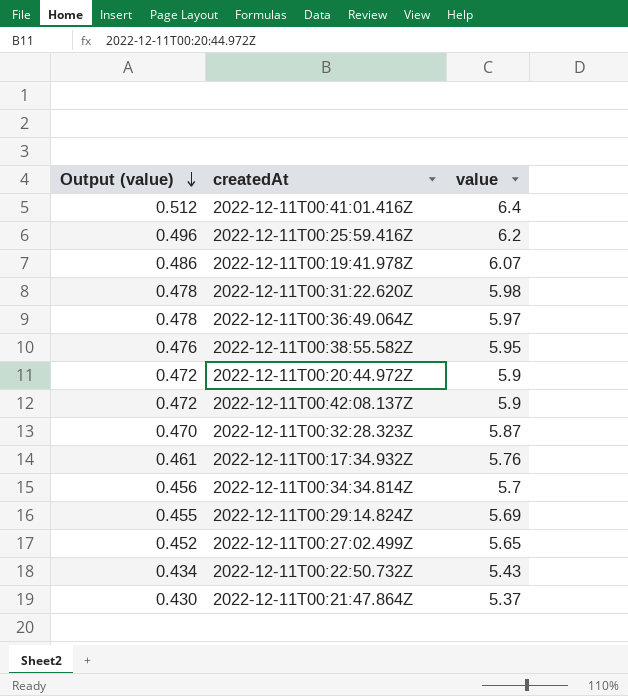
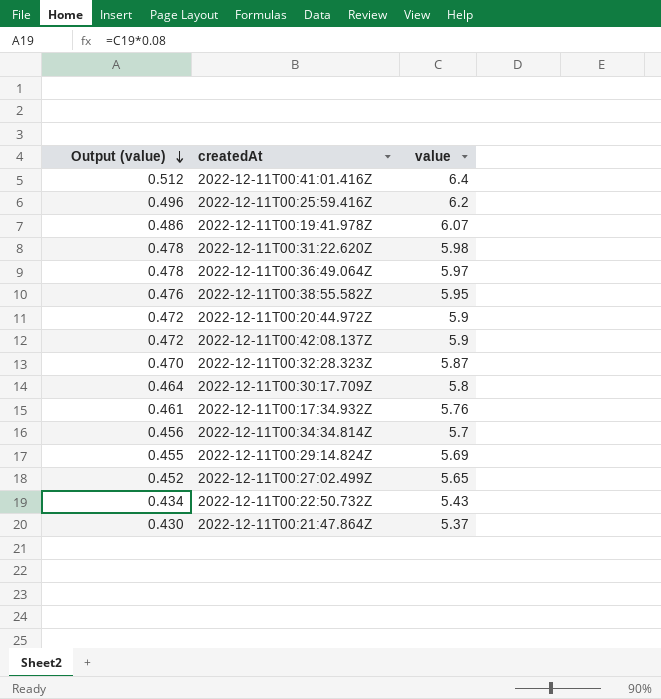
row 2022-12-11T00:30:17.709Z: none -> 0.464 | 5.8

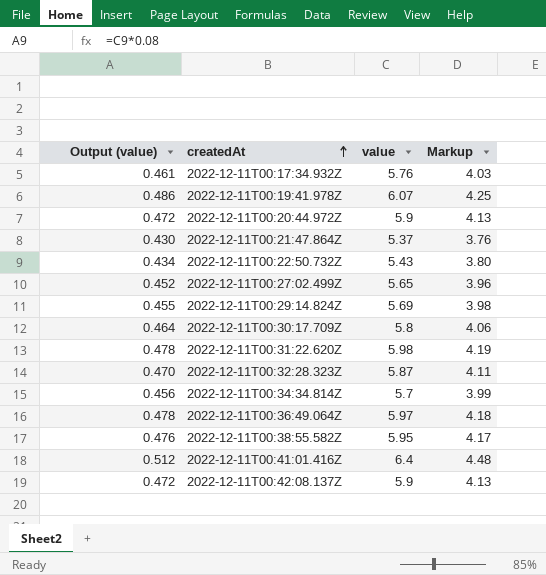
row order: Output (value) descending -> createdAt ascending
column Markup | formula: none -> [value] * 0.7
row 2022-12-11T00:25:59.416Z: 0.496 | 6.2 -> none

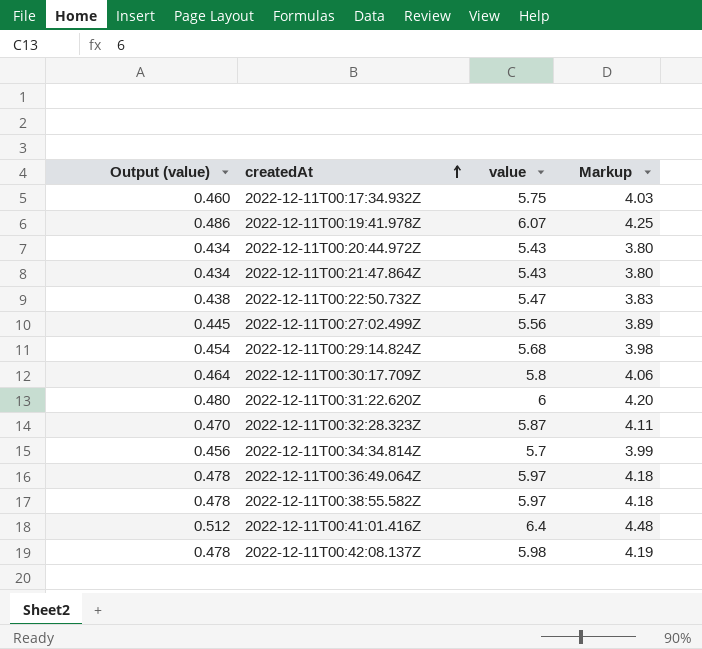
2022-12-11T00:17:34.932Z | Output (value): 0.461 -> 0.460
2022-12-11T00:17:34.932Z | value: 5.76 -> 5.75
2022-12-11T00:20:44.972Z | Output (value): 0.472 -> 0.434
2022-12-11T00:20:44.972Z | value: 5.9 -> 5.43
2022-12-11T00:20:44.972Z | Markup: 4.13 -> 3.80
2022-12-11T00:21:47.864Z | Output (value): 0.430 -> 0.434
2022-12-11T00:21:47.864Z | value: 5.37 -> 5.43
2022-12-11T00:21:47.864Z | Markup: 3.76 -> 3.80
2022-12-11T00:22:50.732Z | Output (value): 0.434 -> 0.438
2022-12-11T00:22:50.732Z | value: 5.43 -> 5.47
2022-12-11T00:22:50.732Z | Markup: 3.80 -> 3.83
2022-12-11T00:27:02.499Z | Output (value): 0.452 -> 0.445
2022-12-11T00:27:02.499Z | value: 5.65 -> 5.56
2022-12-11T00:27:02.499Z | Markup: 3.96 -> 3.89
2022-12-11T00:29:14.824Z | Output (value): 0.455 -> 0.454
2022-12-11T00:29:14.824Z | value: 5.69 -> 5.68
2022-12-11T00:31:22.620Z | Output (value): 0.478 -> 0.480
2022-12-11T00:31:22.620Z | value: 5.98 -> 6
2022-12-11T00:31:22.620Z | Markup: 4.19 -> 4.20
2022-12-11T00:38:55.582Z | Output (value): 0.476 -> 0.478
2022-12-11T00:38:55.582Z | value: 5.95 -> 5.97
2022-12-11T00:38:55.582Z | Markup: 4.17 -> 4.18
2022-12-11T00:42:08.137Z | Output (value): 0.472 -> 0.478
2022-12-11T00:42:08.137Z | value: 5.9 -> 5.98
2022-12-11T00:42:08.137Z | Markup: 4.13 -> 4.19

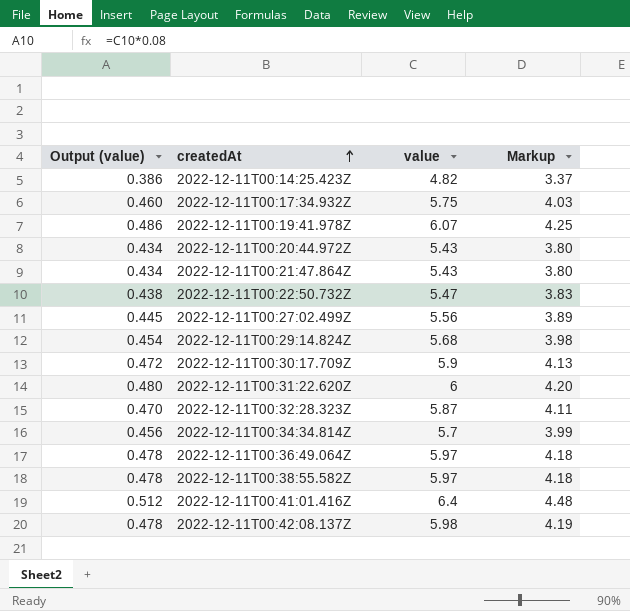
row 2022-12-11T00:14:25.423Z: none -> 0.386 | 4.82 | 3.37
2022-12-11T00:30:17.709Z | Output (value): 0.464 -> 0.472
2022-12-11T00:30:17.709Z | value: 5.8 -> 5.9
2022-12-11T00:30:17.709Z | Markup: 4.06 -> 4.13

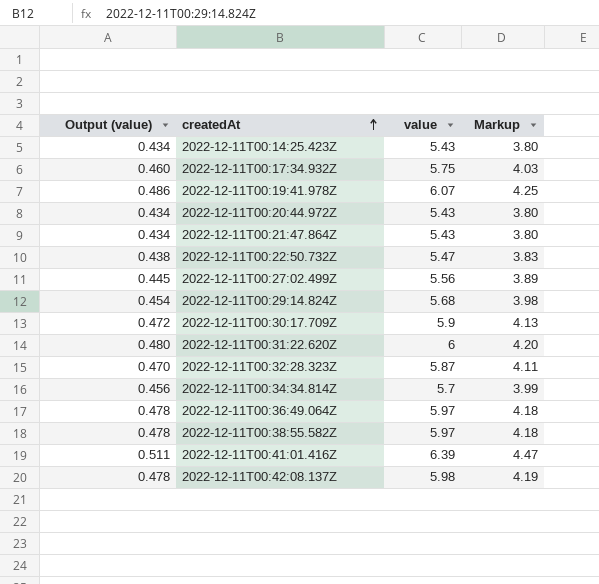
2022-12-11T00:14:25.423Z | Output (value): 0.386 -> 0.434
2022-12-11T00:14:25.423Z | value: 4.82 -> 5.43
2022-12-11T00:14:25.423Z | Markup: 3.37 -> 3.80
2022-12-11T00:41:01.416Z | Output (value): 0.512 -> 0.511
2022-12-11T00:41:01.416Z | value: 6.4 -> 6.39
2022-12-11T00:41:01.416Z | Markup: 4.48 -> 4.47

